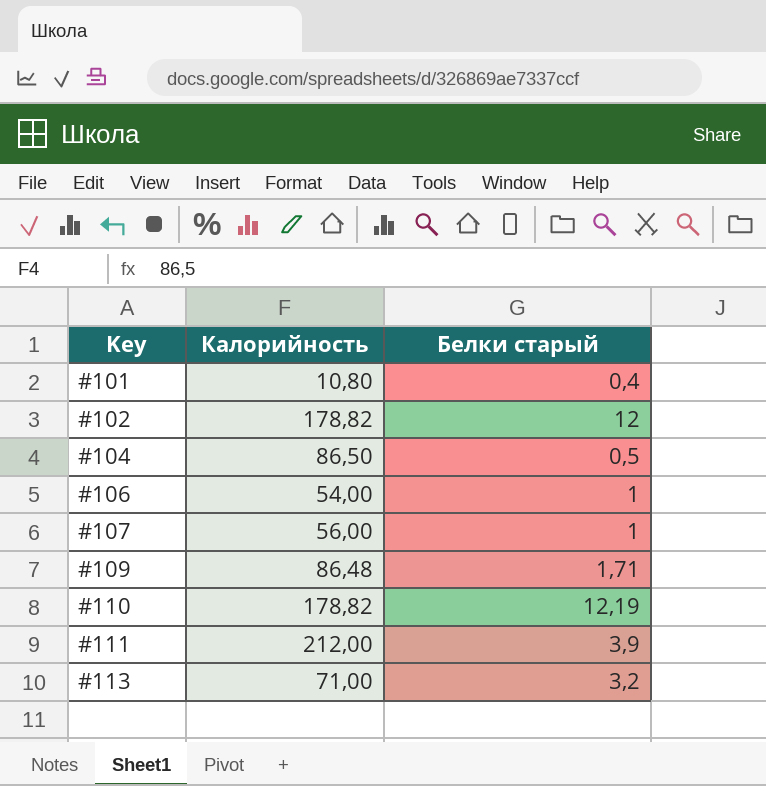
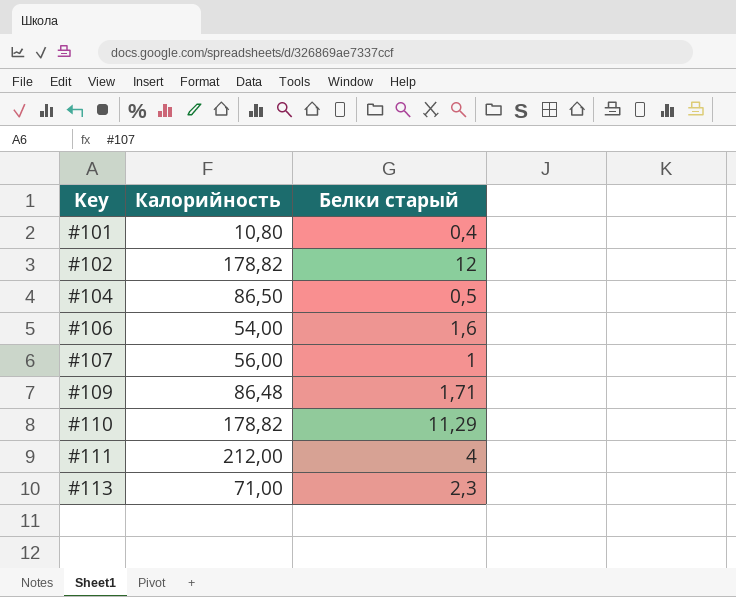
#106 | Белки старый: 1 -> 1,6
#110 | Белки старый: 12,19 -> 11,29
#111 | Белки старый: 3,9 -> 4
#113 | Белки старый: 3,2 -> 2,3

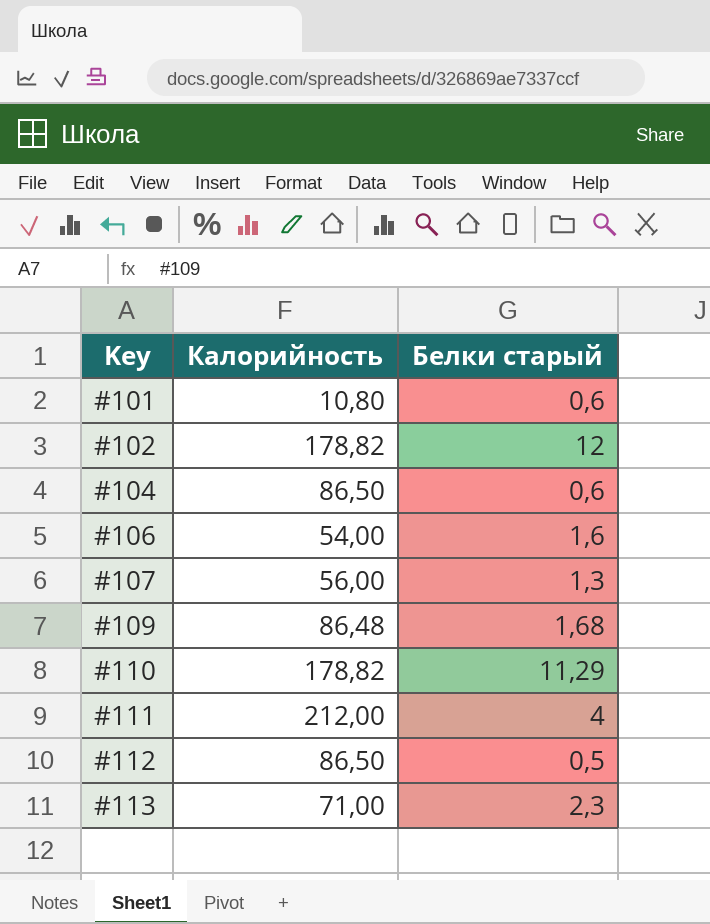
#101 | Белки старый: 0,4 -> 0,6
#104 | Белки старый: 0,5 -> 0,6
#107 | Белки старый: 1 -> 1,3
#109 | Белки старый: 1,71 -> 1,68
row #112: none -> 86,50 | 0,5

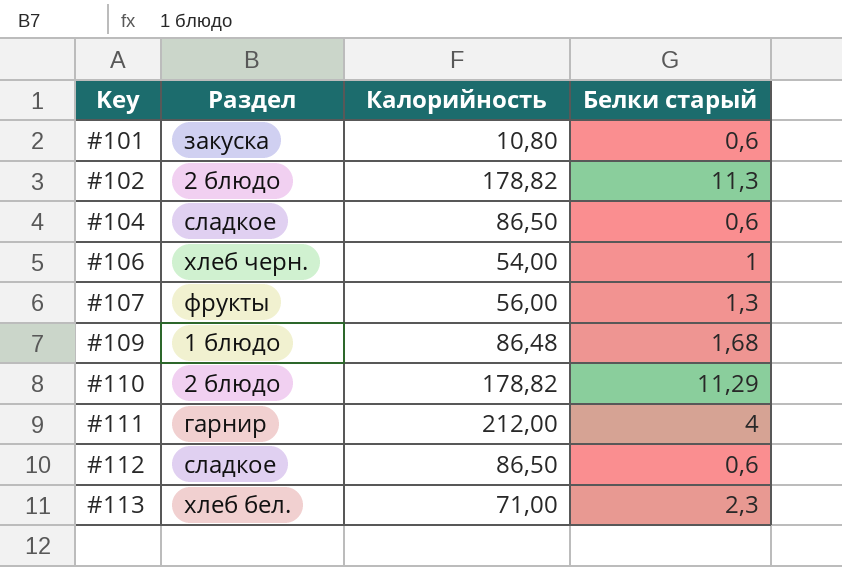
column Раздел | position: none -> 2
#102 | Белки старый: 12 -> 11,3
#106 | Белки старый: 1,6 -> 1
#112 | Белки старый: 0,5 -> 0,6

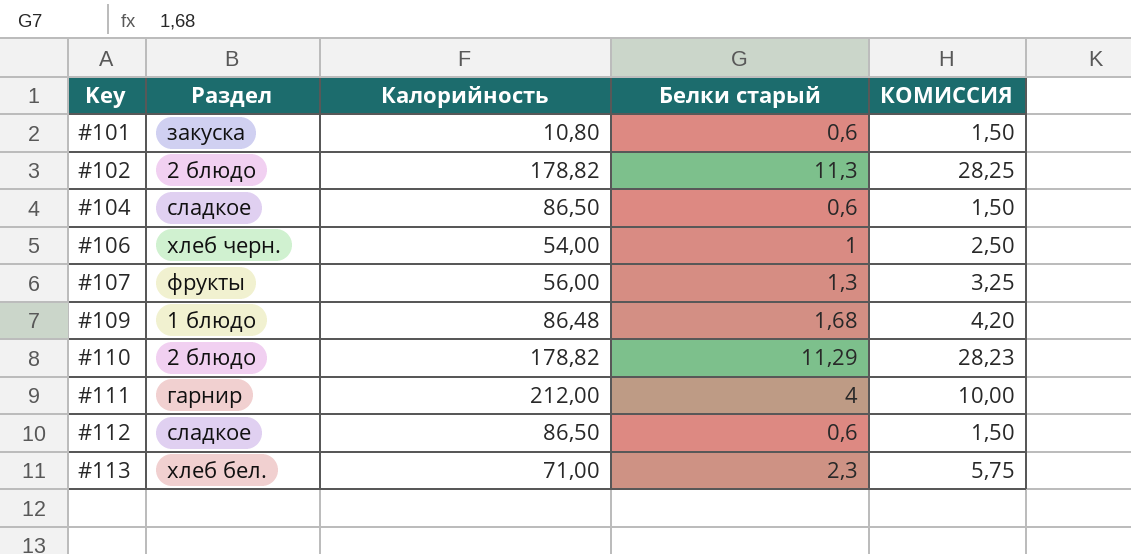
column КОМИССИЯ | formula: none -> [Белки старый] * 2,5

